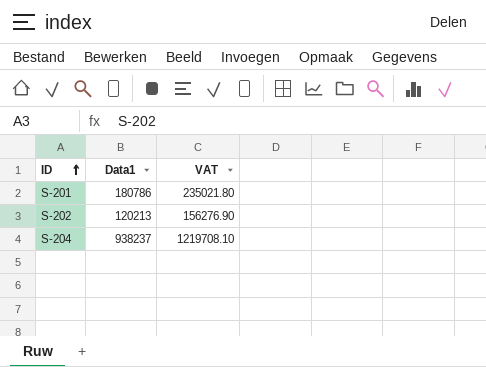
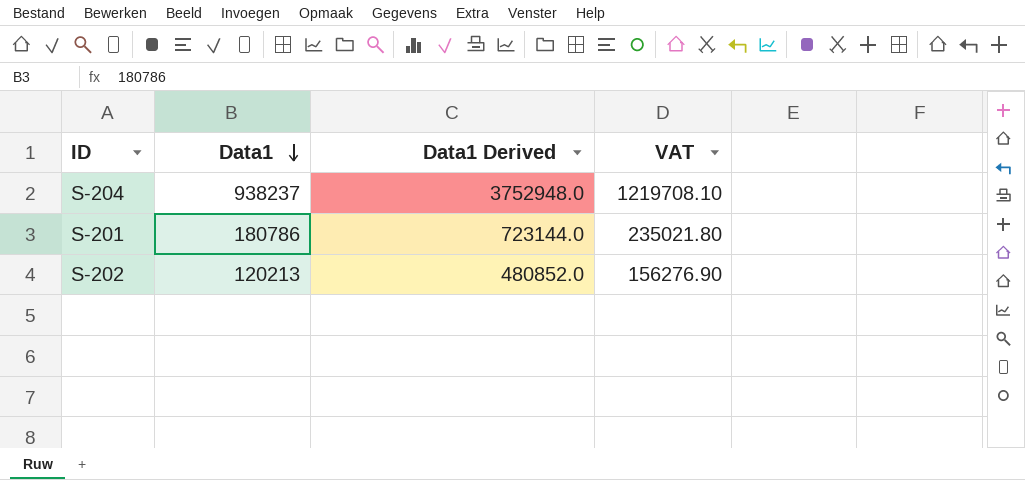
row order: ID ascending -> Data1 descending
column Data1 Derived | formula: none -> [Data1] * 4

